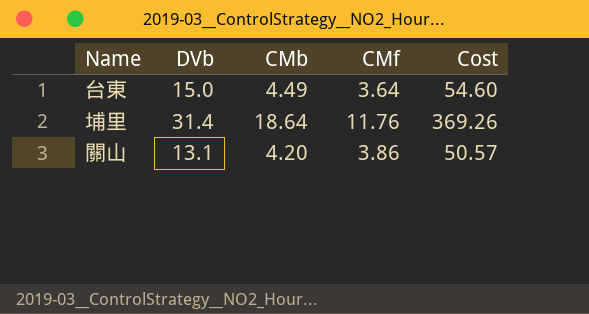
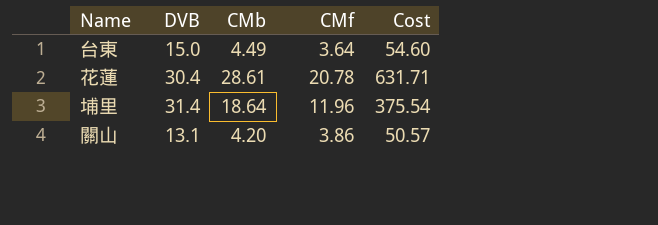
column name: DVb -> DVB
row 花蓮: none -> 30.4 | 28.61 | 20.78 | 631.71
埔里 | CMf: 11.76 -> 11.96
埔里 | Cost: 369.26 -> 375.54

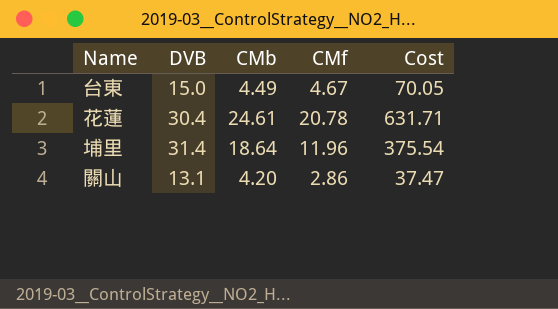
台東 | CMf: 3.64 -> 4.67
台東 | Cost: 54.60 -> 70.05
花蓮 | CMb: 28.61 -> 24.61
關山 | CMf: 3.86 -> 2.86
關山 | Cost: 50.57 -> 37.47

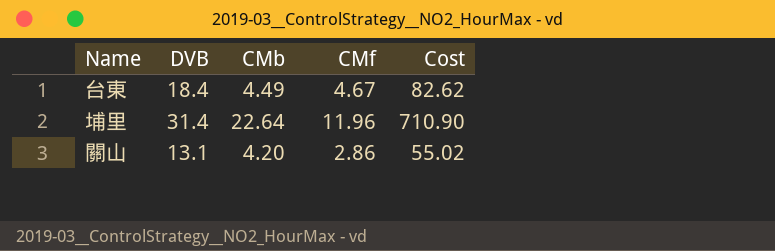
column Cost | formula: [DVB] * [CMf] -> [DVB] * [CMb]
row 花蓮: 30.4 | 24.61 | 20.78 | 631.71 -> none
台東 | DVB: 15.0 -> 18.4
埔里 | CMb: 18.64 -> 22.64

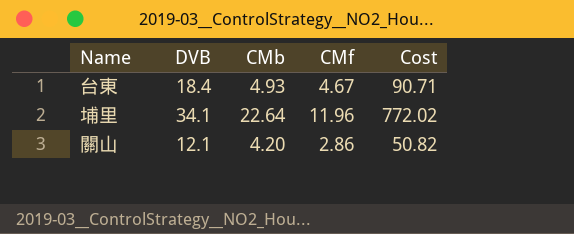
台東 | CMb: 4.49 -> 4.93
台東 | Cost: 82.62 -> 90.71
埔里 | DVB: 31.4 -> 34.1
埔里 | Cost: 710.90 -> 772.02
關山 | DVB: 13.1 -> 12.1
關山 | Cost: 55.02 -> 50.82

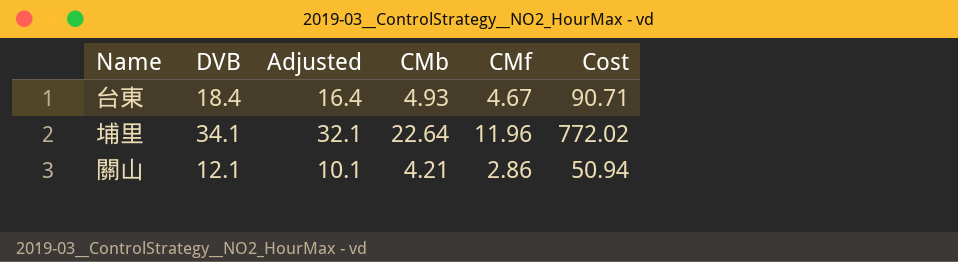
column Adjusted | formula: none -> [DVB] - 2
關山 | CMb: 4.20 -> 4.21
關山 | Cost: 50.82 -> 50.94

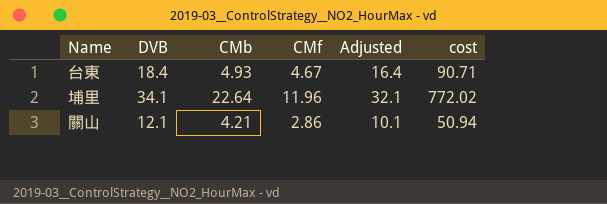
column Adjusted | position: 3 -> 5
column name: Cost -> cost

